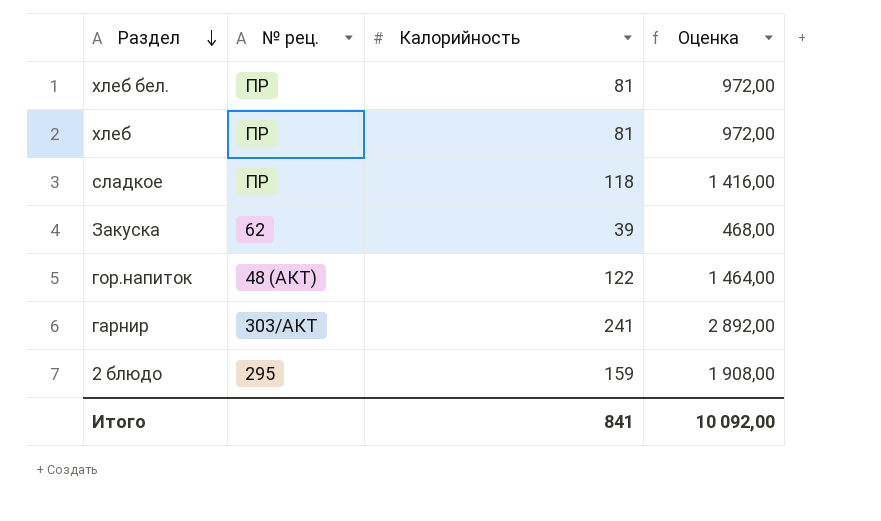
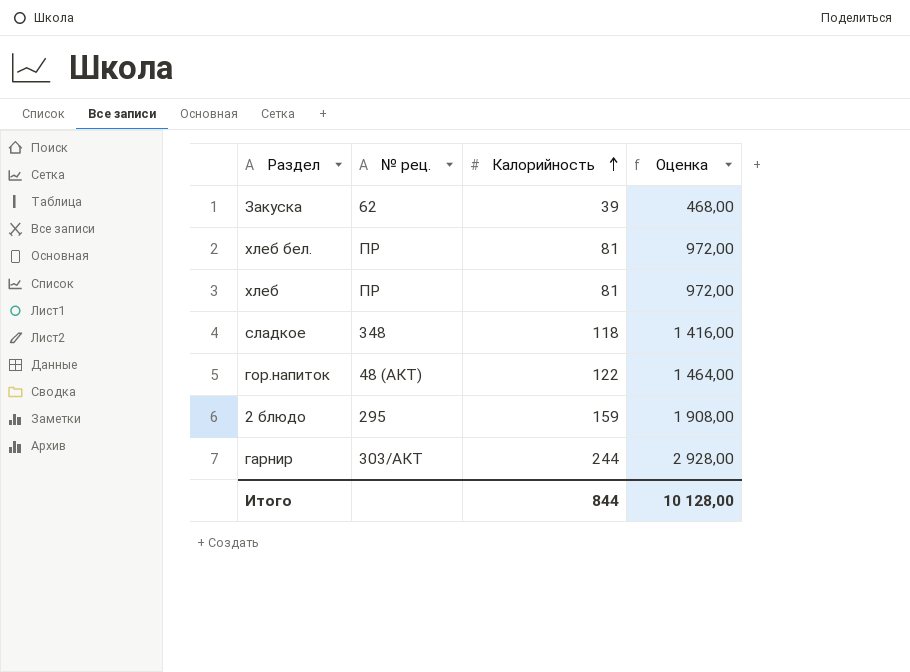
row order: Раздел descending -> Калорийность ascending
сладкое | № рец.: ПР -> 348
гарнир | Калорийность: 241 -> 244
гарнир | Оценка: 2 892,00 -> 2 928,00
Итого | Калорийность: 841 -> 844
Итого | Оценка: 10 092,00 -> 10 128,00

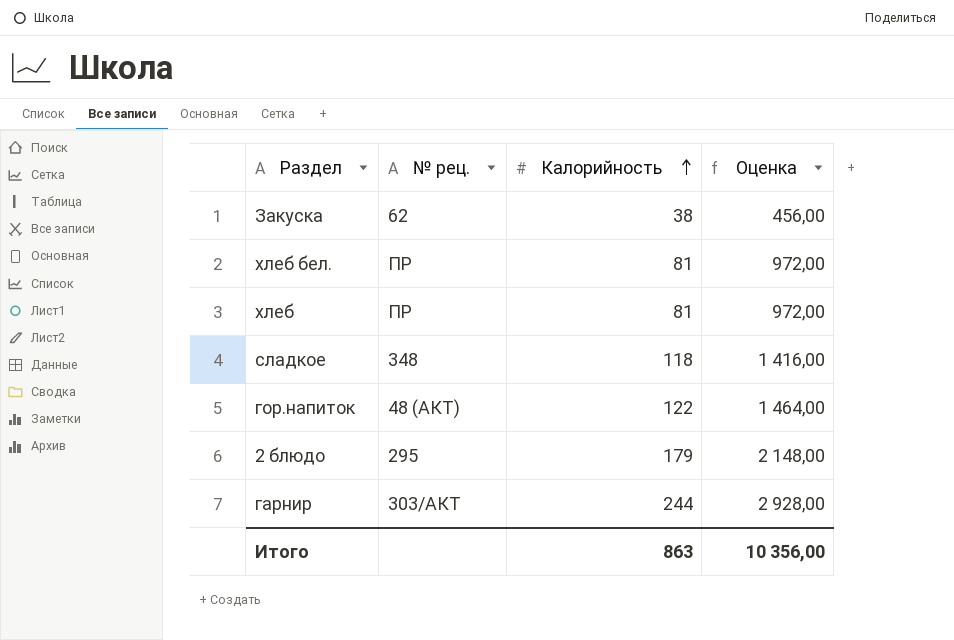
Закуска | Калорийность: 39 -> 38
Закуска | Оценка: 468,00 -> 456,00
2 блюдо | Калорийность: 159 -> 179
2 блюдо | Оценка: 1 908,00 -> 2 148,00
Итого | Калорийность: 844 -> 863
Итого | Оценка: 10 128,00 -> 10 356,00

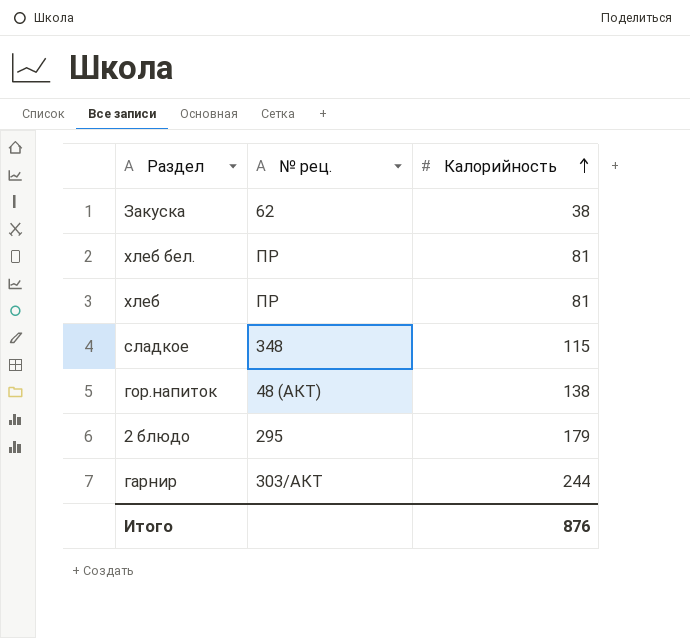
column Оценка | formula: [Калорийность] * 12 -> none
сладкое | Калорийность: 118 -> 115
гор.напиток | Калорийность: 122 -> 138
Итого | Калорийность: 863 -> 876

